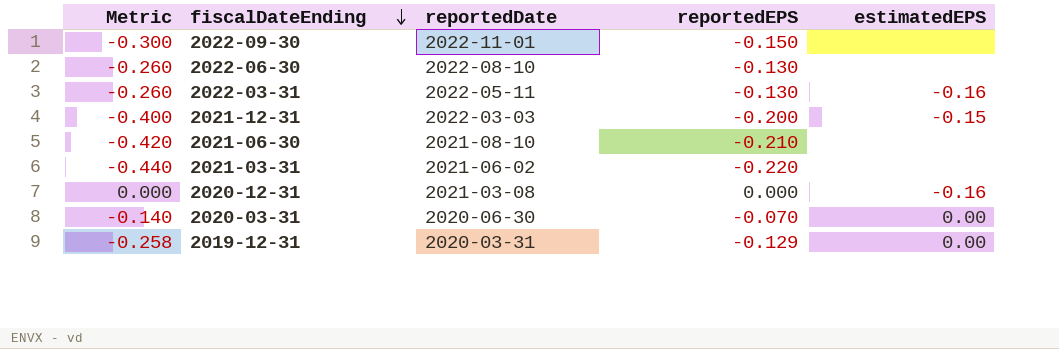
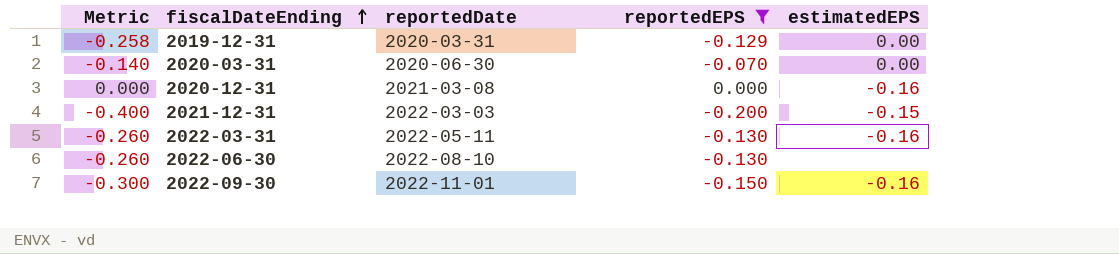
filter: none -> reportedEPS >= -0.200
row order: fiscalDateEnding descending -> fiscalDateEnding ascending
2022-09-30 | estimatedEPS: none -> -0.16

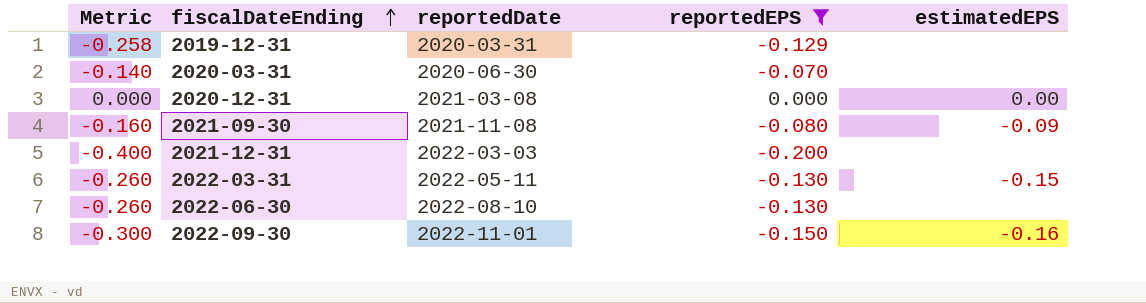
2019-12-31 | estimatedEPS: 0.00 -> none
2020-03-31 | estimatedEPS: 0.00 -> none
2020-12-31 | estimatedEPS: -0.16 -> 0.00
row 2021-09-30: none -> -0.160 | 2021-11-08 | -0.080 | -0.09
2021-12-31 | estimatedEPS: -0.15 -> none
2022-03-31 | estimatedEPS: -0.16 -> -0.15

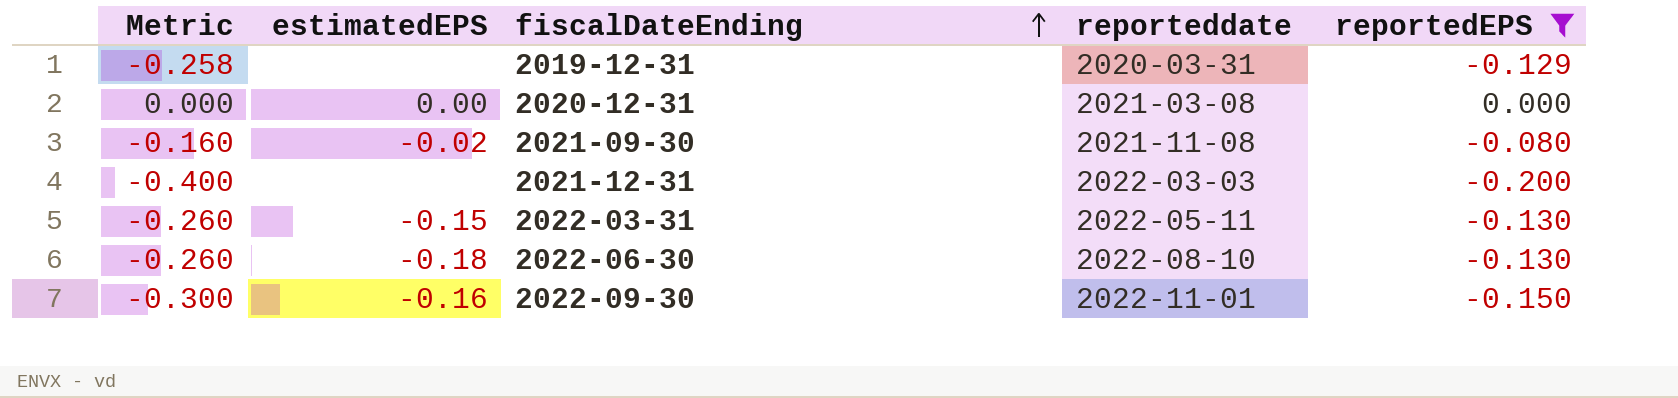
column estimatedEPS | position: 5 -> 2
column name: reportedDate -> reporteddate
row 2020-03-31: -0.140 | 2020-06-30 | -0.070 | none -> none
2021-09-30 | estimatedEPS: -0.09 -> -0.02
2022-06-30 | estimatedEPS: none -> -0.18

